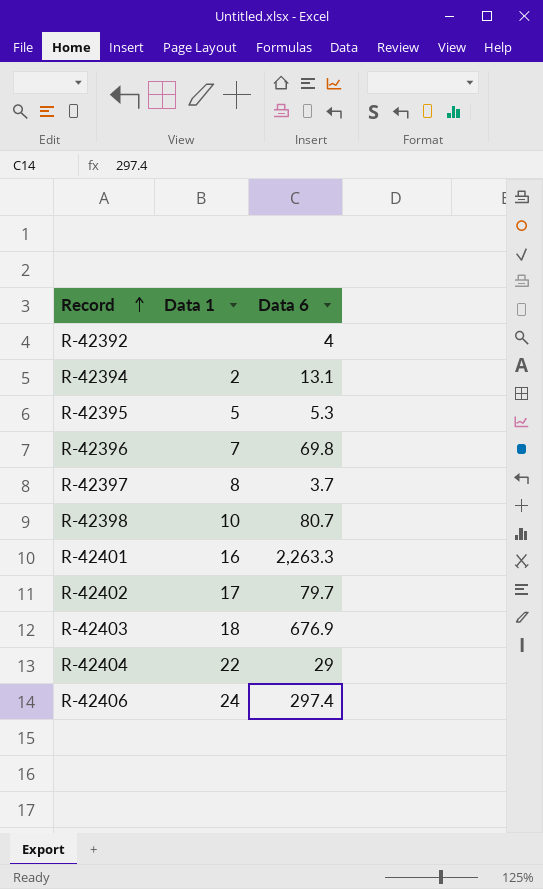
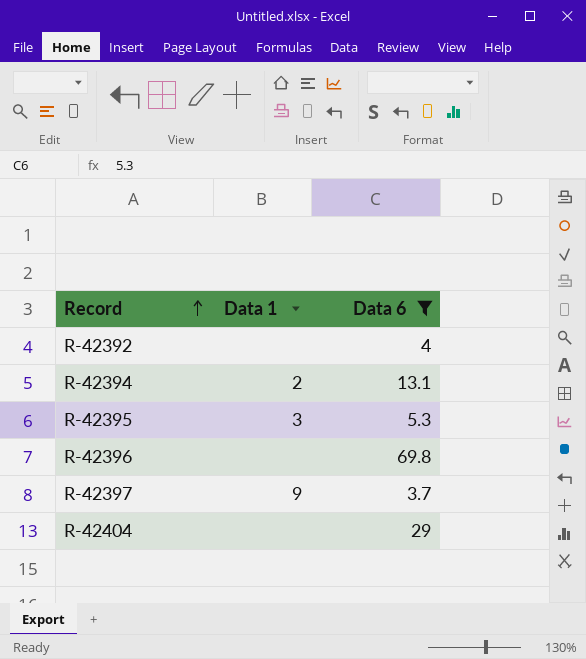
filter: none -> Data 6 <= 69.8
R-42395 | Data 1: 5 -> 3
R-42396 | Data 1: 7 -> none
R-42397 | Data 1: 8 -> 9
R-42404 | Data 1: 22 -> none

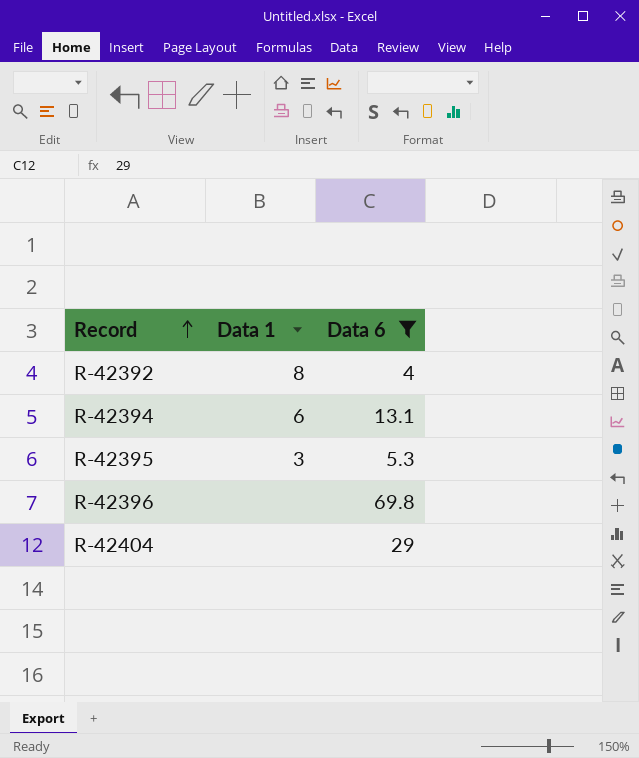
row R-42397: 9 | 3.7 -> none
R-42392 | Data 1: none -> 8
R-42394 | Data 1: 2 -> 6

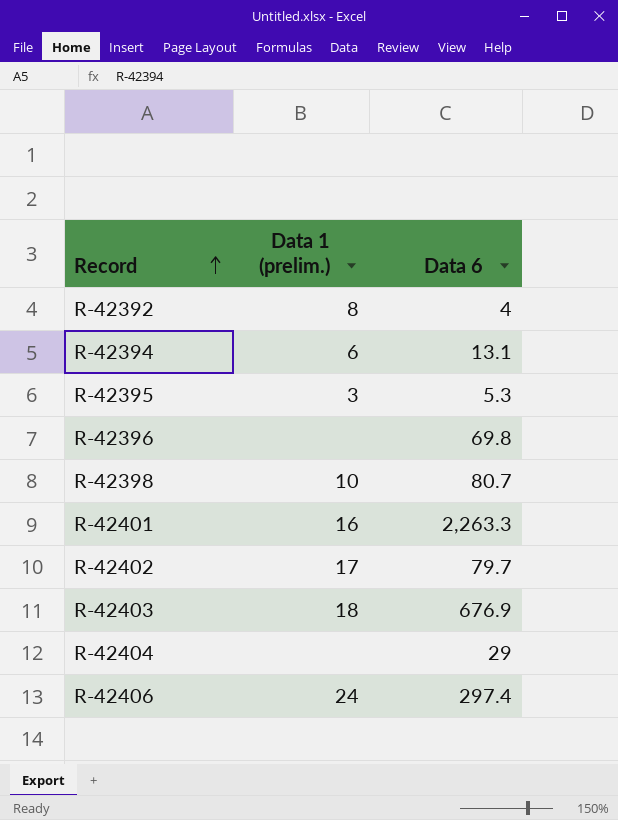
filter: Data 6 <= 69.8 -> none
column name: Data 1 -> Data 1 (prelim.)

